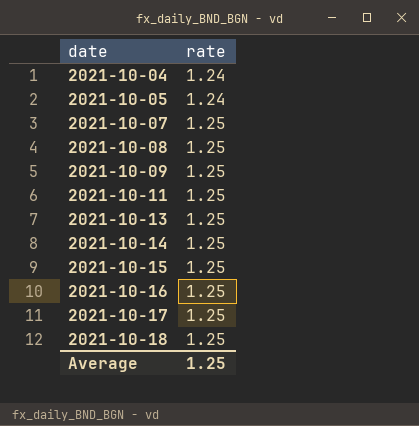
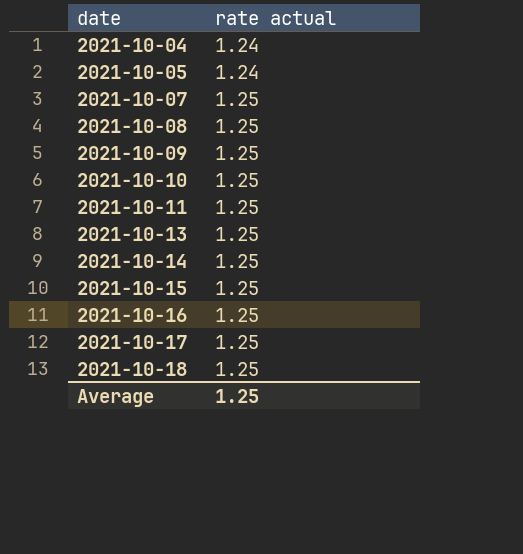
column name: rate -> rate actual
row 2021-10-10: none -> 1.25

